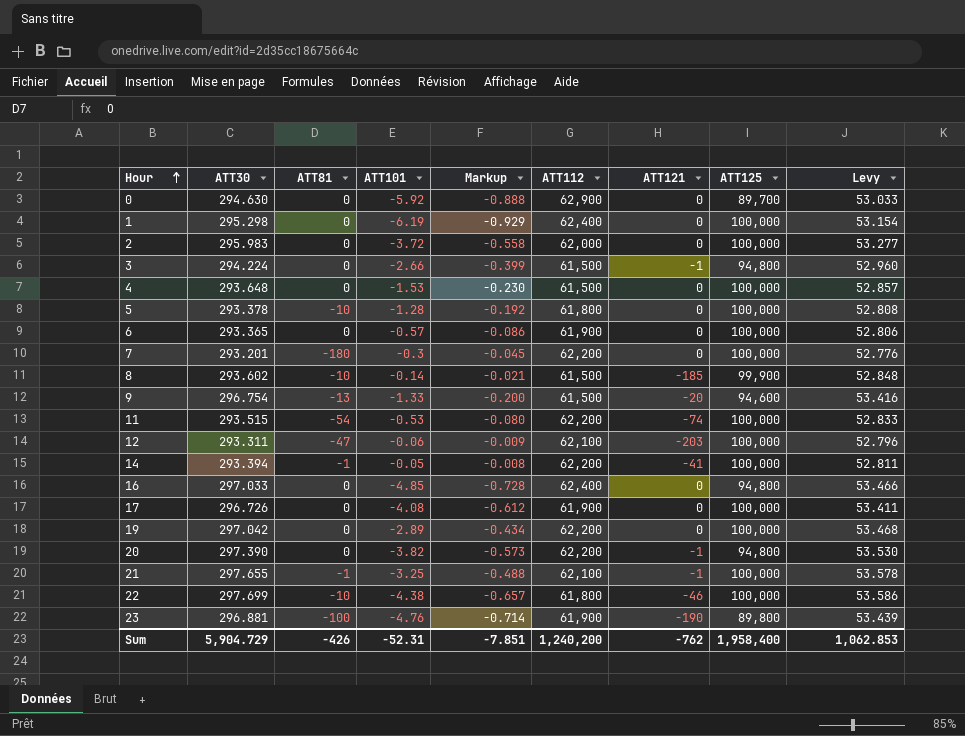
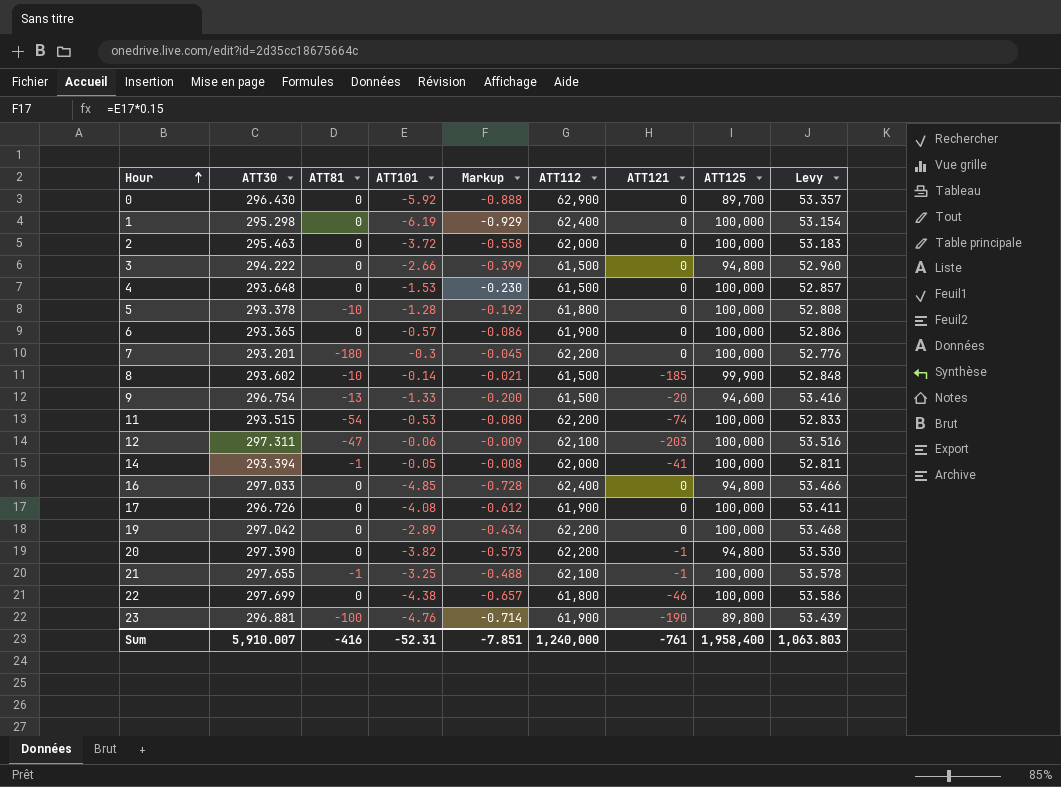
0 | ATT30: 294.630 -> 296.430
0 | Levy: 53.033 -> 53.357
2 | ATT30: 295.983 -> 295.463
2 | Levy: 53.277 -> 53.183
3 | ATT30: 294.224 -> 294.222
3 | ATT121: -1 -> 0
12 | ATT30: 293.311 -> 297.311
12 | Levy: 52.796 -> 53.516
14 | ATT112: 62,200 -> 62,000
22 | ATT81: -10 -> 0
Sum | ATT30: 5,904.729 -> 5,910.007
Sum | ATT81: -426 -> -416
Sum | ATT112: 1,240,200 -> 1,240,000
Sum | ATT121: -762 -> -761
Sum | Levy: 1,062.853 -> 1,063.803

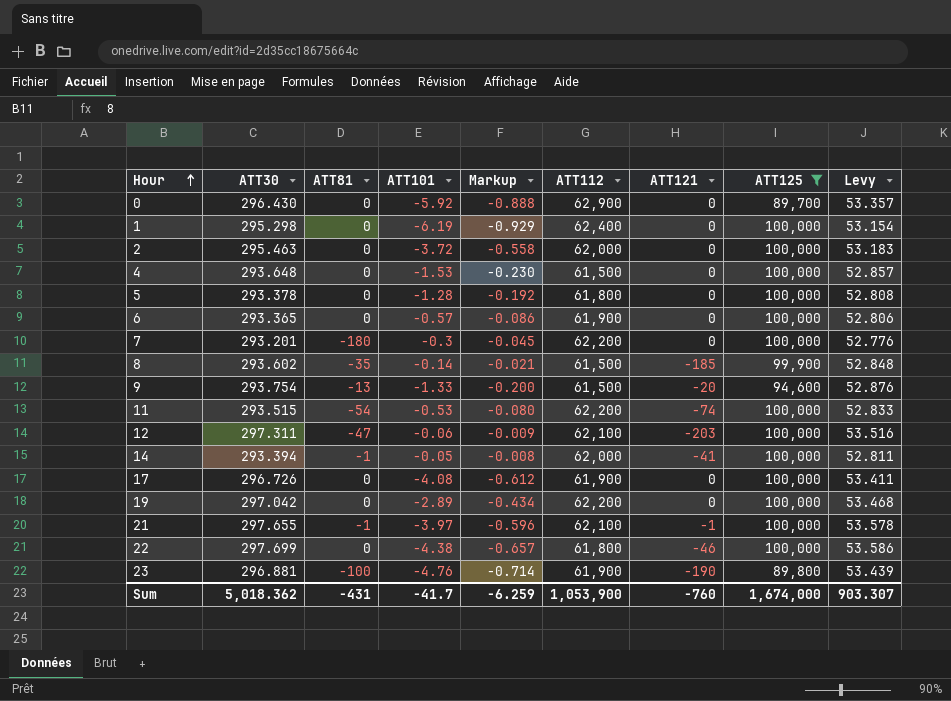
filter: none -> ATT125 != 94,800
5 | ATT81: -10 -> 0
8 | ATT81: -10 -> -35
9 | ATT30: 296.754 -> 293.754
9 | Levy: 53.416 -> 52.876
21 | ATT101: -3.25 -> -3.97
21 | Markup: -0.488 -> -0.596
Sum | ATT30: 5,910.007 -> 5,018.362
Sum | ATT81: -416 -> -431
Sum | ATT101: -52.31 -> -41.7
Sum | Markup: -7.851 -> -6.259
Sum | ATT112: 1,240,000 -> 1,053,900
Sum | ATT121: -761 -> -760
Sum | ATT125: 1,958,400 -> 1,674,000
Sum | Levy: 1,063.803 -> 903.307

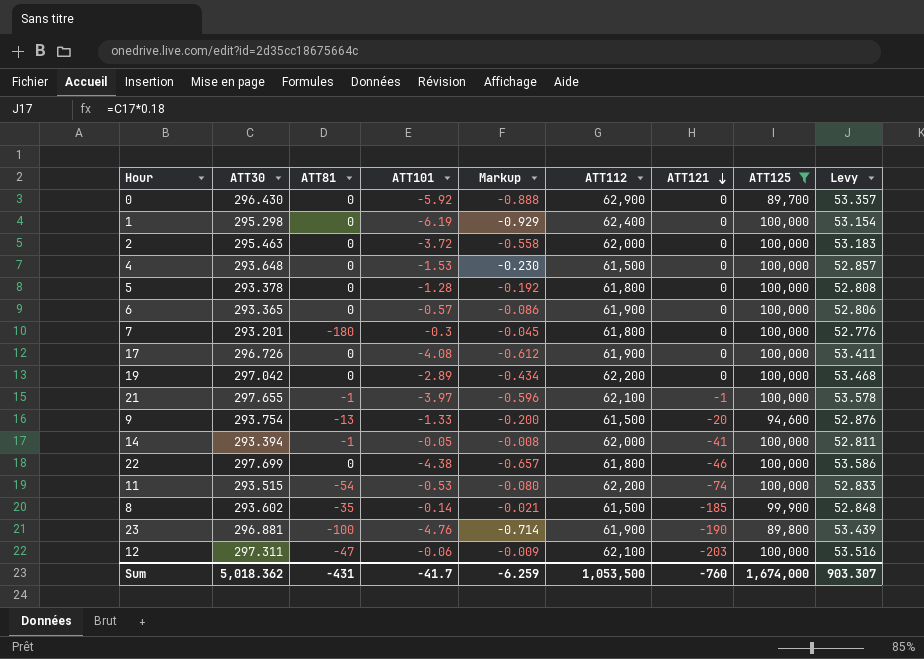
row order: Hour ascending -> ATT121 descending
7 | ATT112: 62,200 -> 61,800
Sum | ATT112: 1,053,900 -> 1,053,500

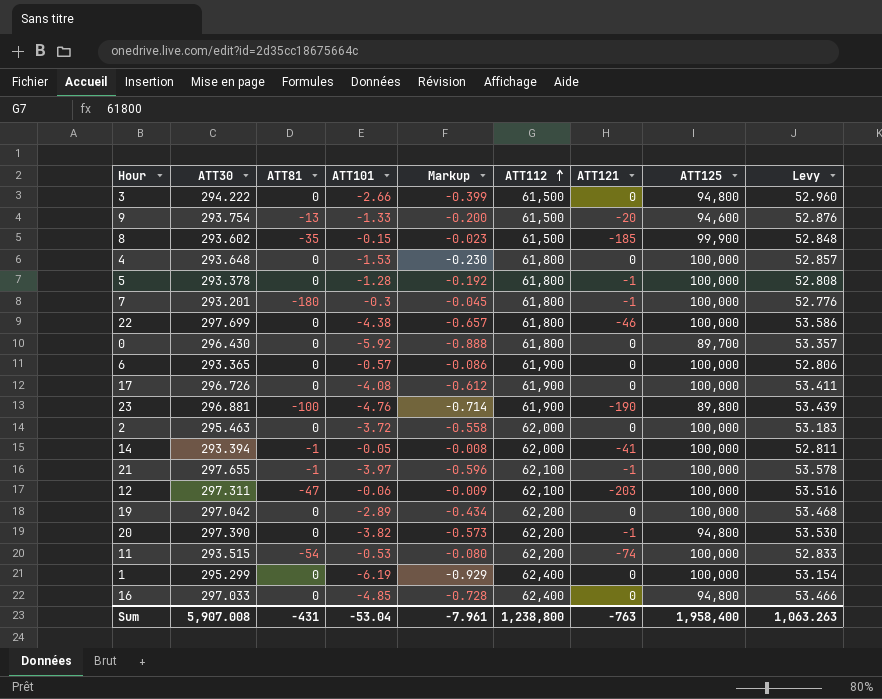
filter: ATT125 != 94,800 -> none
row order: ATT121 descending -> ATT112 ascending
8 | ATT101: -0.14 -> -0.15
8 | Markup: -0.021 -> -0.023
4 | ATT112: 61,500 -> 61,800
5 | ATT121: 0 -> -1
7 | ATT121: 0 -> -1
0 | ATT112: 62,900 -> 61,800
1 | ATT30: 295.298 -> 295.299
Sum | ATT30: 5,018.362 -> 5,907.008
Sum | ATT101: -41.7 -> -53.04
Sum | Markup: -6.259 -> -7.961
Sum | ATT112: 1,053,500 -> 1,238,800
Sum | ATT121: -760 -> -763
Sum | ATT125: 1,674,000 -> 1,958,400
Sum | Levy: 903.307 -> 1,063.263

